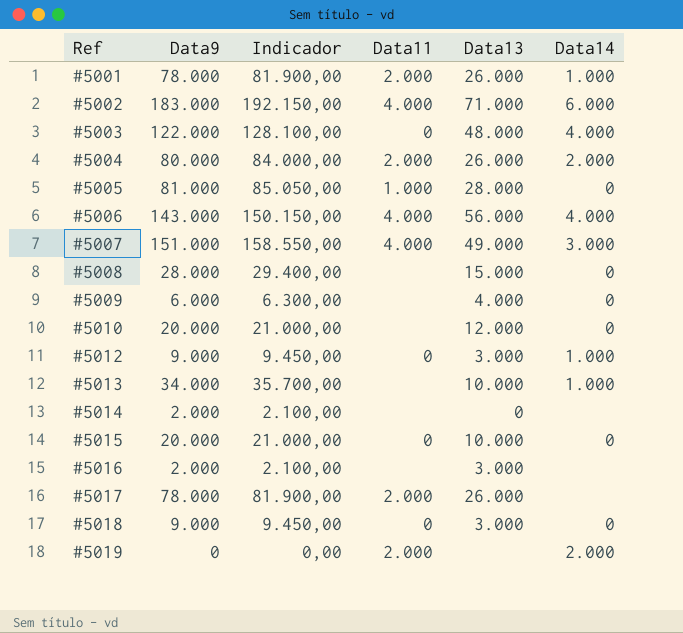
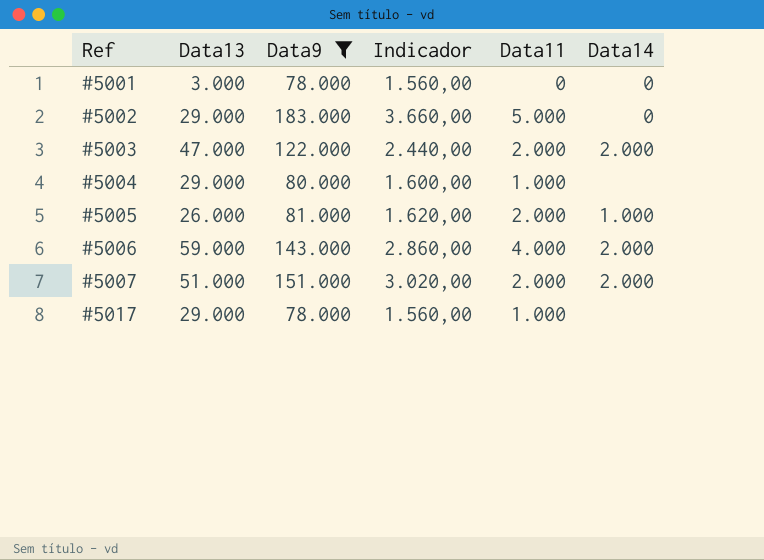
filter: none -> Data9 >= 78.000
column Data13 | position: 5 -> 2
column Indicador | formula: [Data9] * 1,05 -> [Data9] * 0,02
#5001 | Data13: 26.000 -> 3.000
#5001 | Data11: 2.000 -> 0
#5001 | Data14: 1.000 -> 0
#5002 | Data13: 71.000 -> 29.000
#5002 | Data11: 4.000 -> 5.000
#5002 | Data14: 6.000 -> 0
#5003 | Data13: 48.000 -> 47.000
#5003 | Data11: 0 -> 2.000
#5003 | Data14: 4.000 -> 2.000
#5004 | Data13: 26.000 -> 29.000
#5004 | Data11: 2.000 -> 1.000
#5004 | Data14: 2.000 -> none
#5005 | Data13: 28.000 -> 26.000
#5005 | Data11: 1.000 -> 2.000
#5005 | Data14: 0 -> 1.000
#5006 | Data13: 56.000 -> 59.000
#5006 | Data14: 4.000 -> 2.000
#5007 | Data13: 49.000 -> 51.000
#5007 | Data11: 4.000 -> 2.000
#5007 | Data14: 3.000 -> 2.000
#5017 | Data13: 26.000 -> 29.000
#5017 | Data11: 2.000 -> 1.000

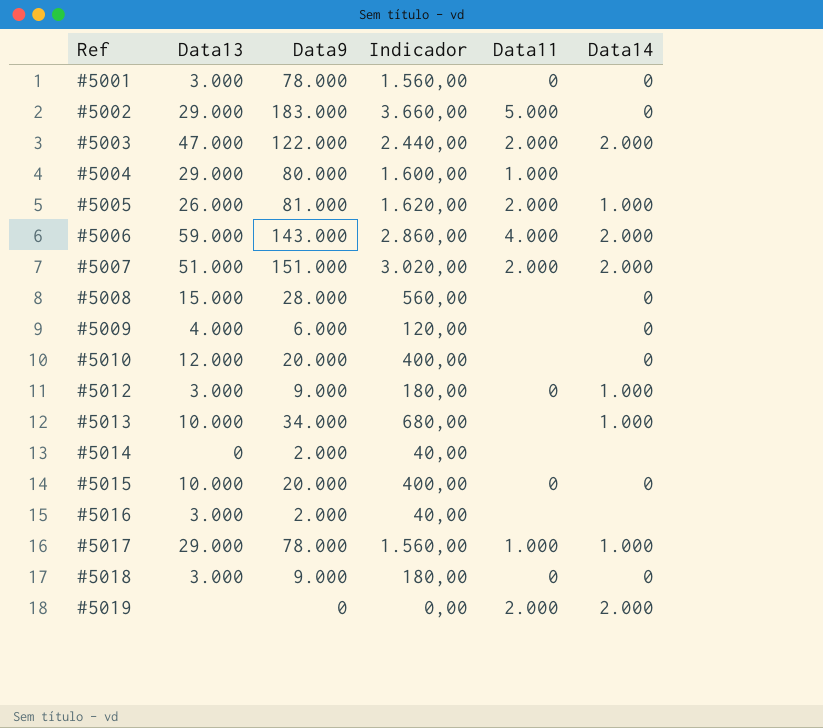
filter: Data9 >= 78.000 -> none
#5017 | Data14: none -> 1.000

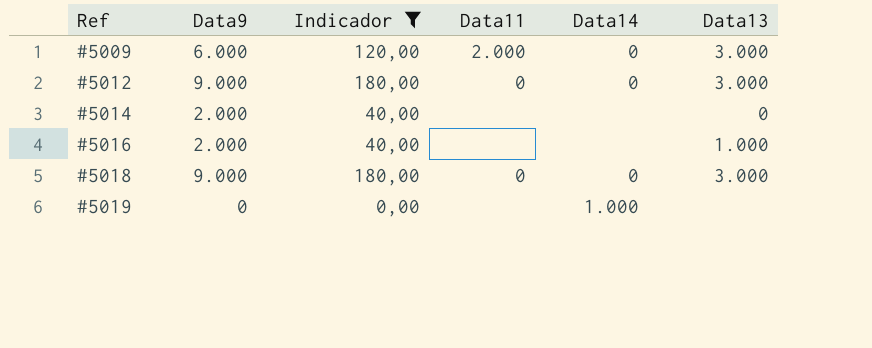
filter: none -> Indicador <= 180,00
column Data13 | position: 2 -> 6
#5009 | Data11: none -> 2.000
#5009 | Data13: 4.000 -> 3.000
#5012 | Data14: 1.000 -> 0
#5016 | Data13: 3.000 -> 1.000
#5019 | Data11: 2.000 -> none
#5019 | Data14: 2.000 -> 1.000

